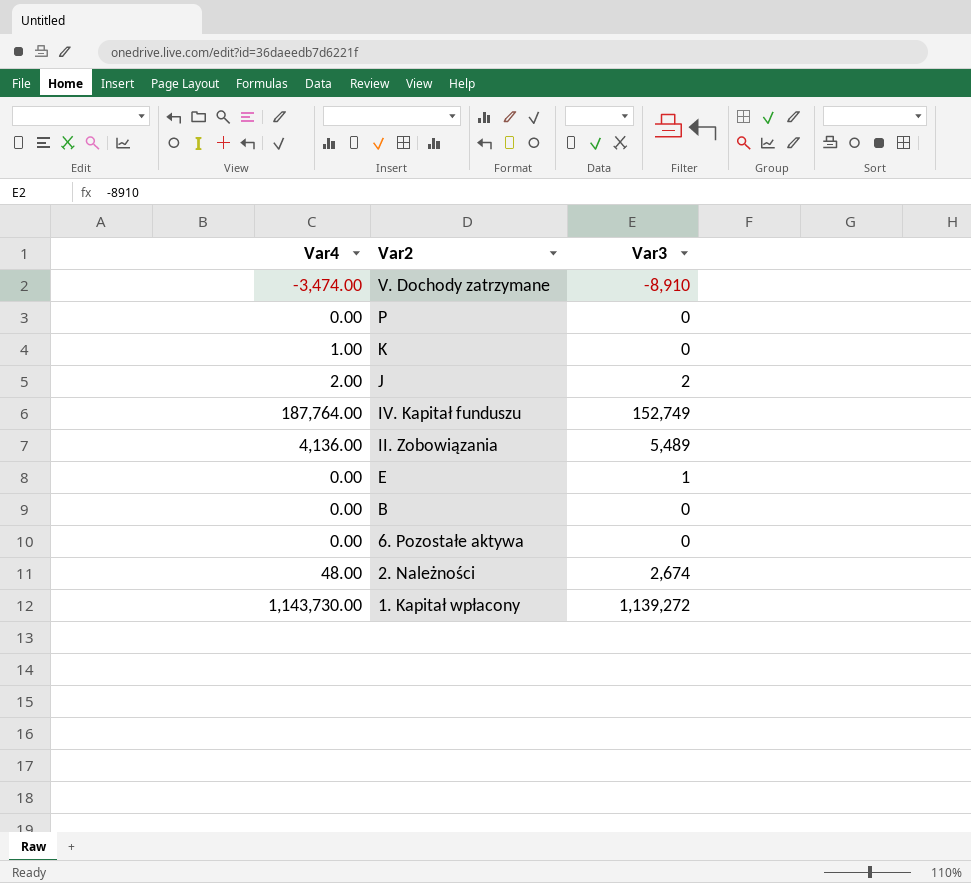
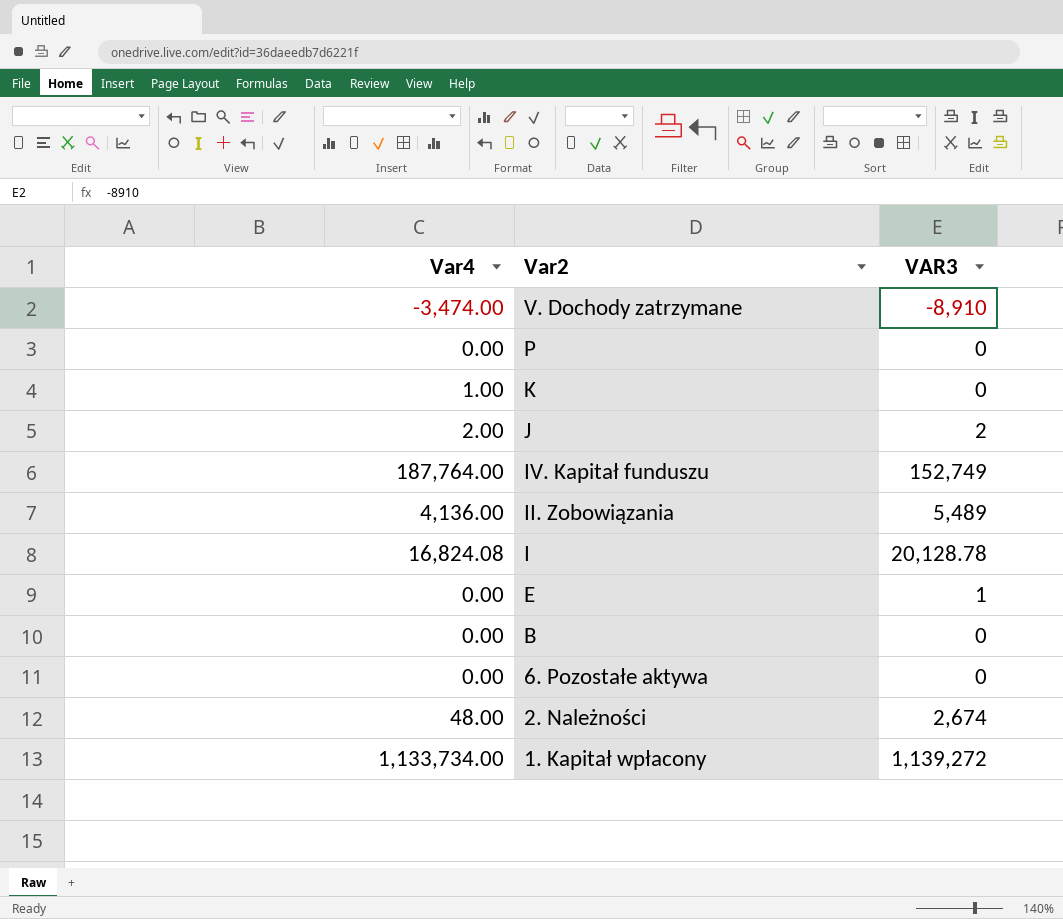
column name: Var3 -> VAR3
row I: none -> 16,824.08 | 20,128.78
1. Kapitał wpłacony | Var4: 1,143,730.00 -> 1,133,734.00

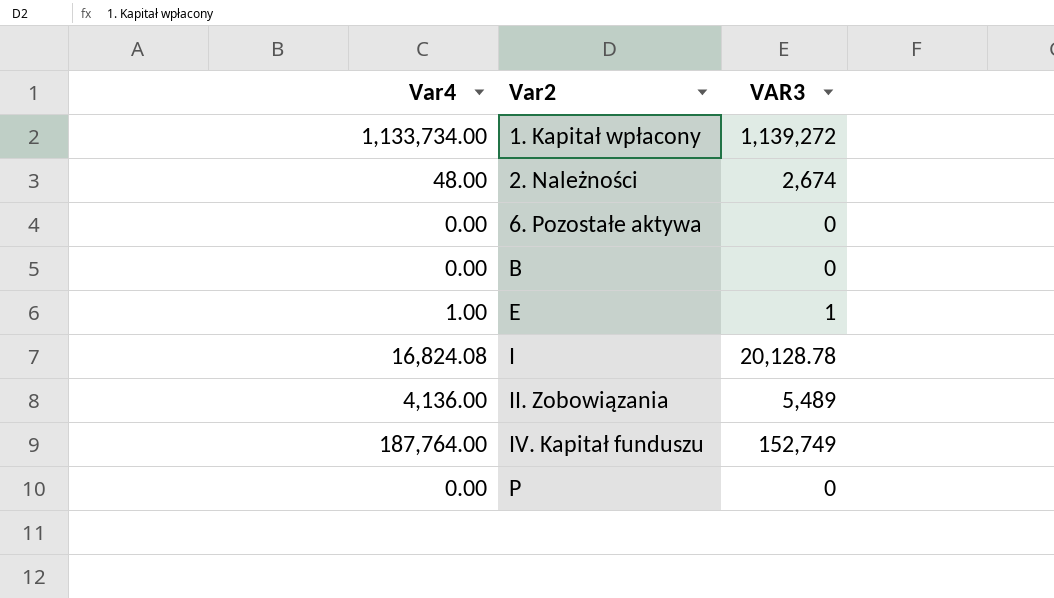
row order: Var2 descending -> Var2 ascending
row V. Dochody zatrzymane: -3,474.00 | -8,910 -> none
row K: 1.00 | 0 -> none
row J: 2.00 | 2 -> none
E | Var4: 0.00 -> 1.00

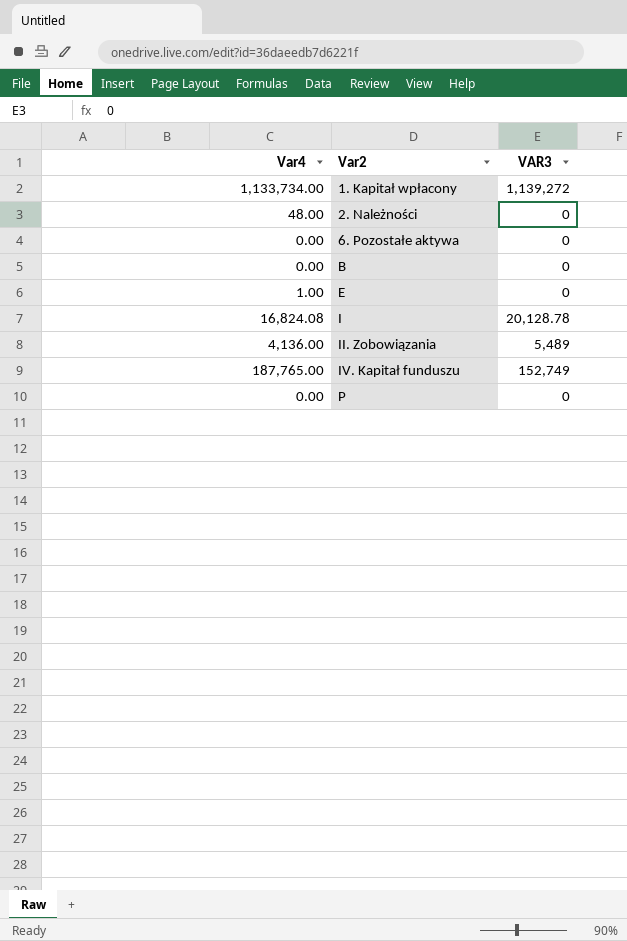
2. Należności | VAR3: 2,674 -> 0
E | VAR3: 1 -> 0
IV. Kapitał funduszu | Var4: 187,764.00 -> 187,765.00

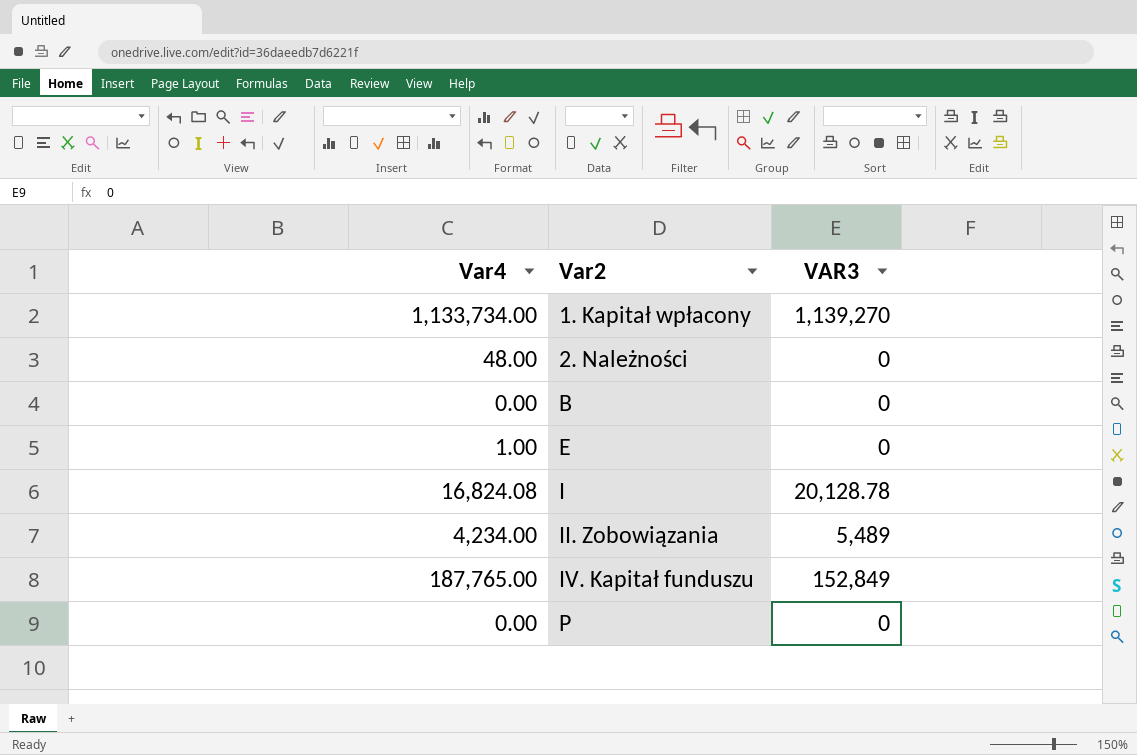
row 6. Pozostałe aktywa: 0.00 | 0 -> none
1. Kapitał wpłacony | VAR3: 1,139,272 -> 1,139,270
II. Zobowiązania | Var4: 4,136.00 -> 4,234.00
IV. Kapitał funduszu | VAR3: 152,749 -> 152,849

